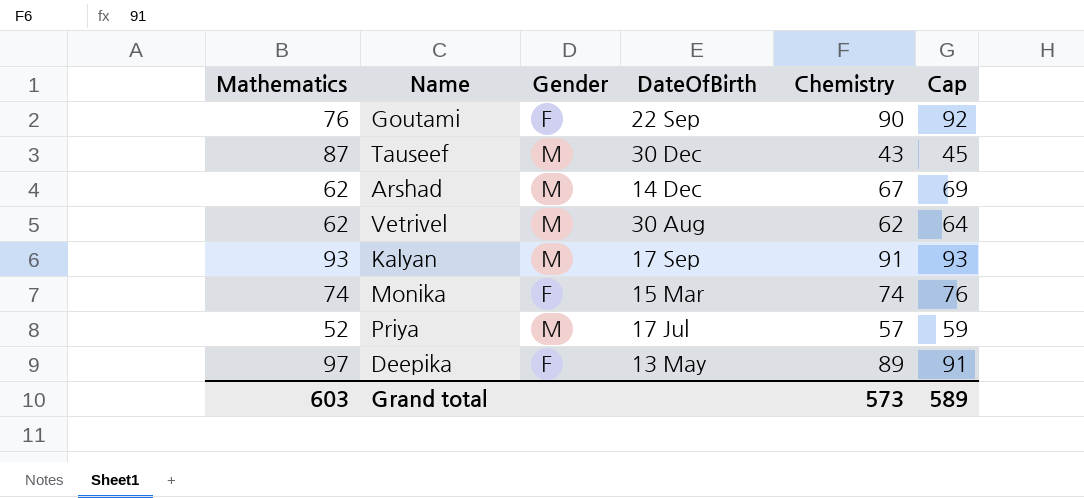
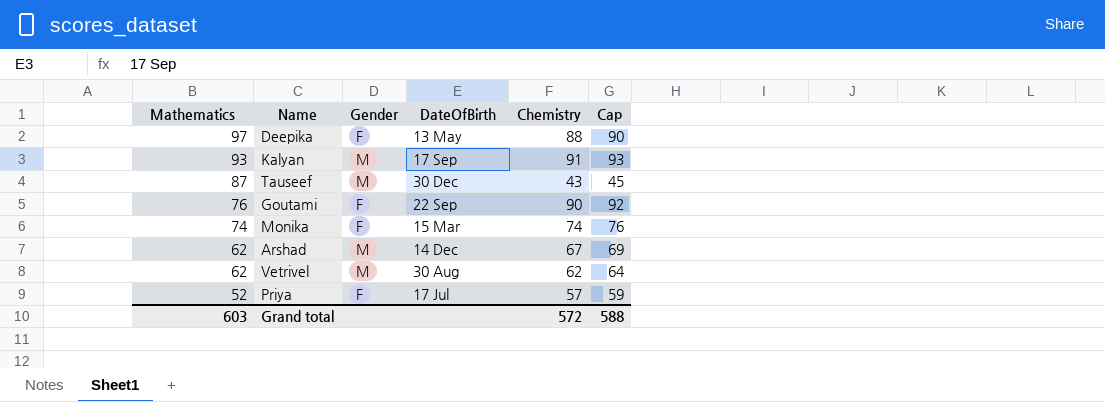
row order: none -> Mathematics descending
Deepika | Chemistry: 89 -> 88
Deepika | Cap: 91 -> 90
Priya | Gender: M -> F
Grand total | Chemistry: 573 -> 572
Grand total | Cap: 589 -> 588

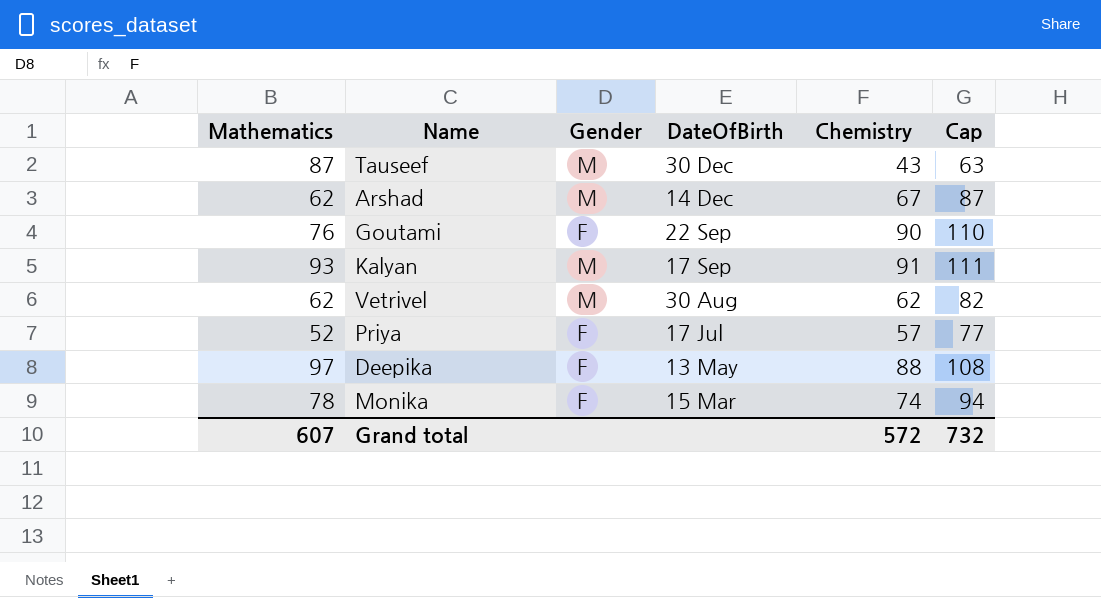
row order: Mathematics descending -> DateOfBirth descending
column Cap | formula: [Chemistry] + 2 -> [Chemistry] + 20
Monika | Mathematics: 74 -> 78
Grand total | Mathematics: 603 -> 607
Grand total | Cap: 588 -> 732

